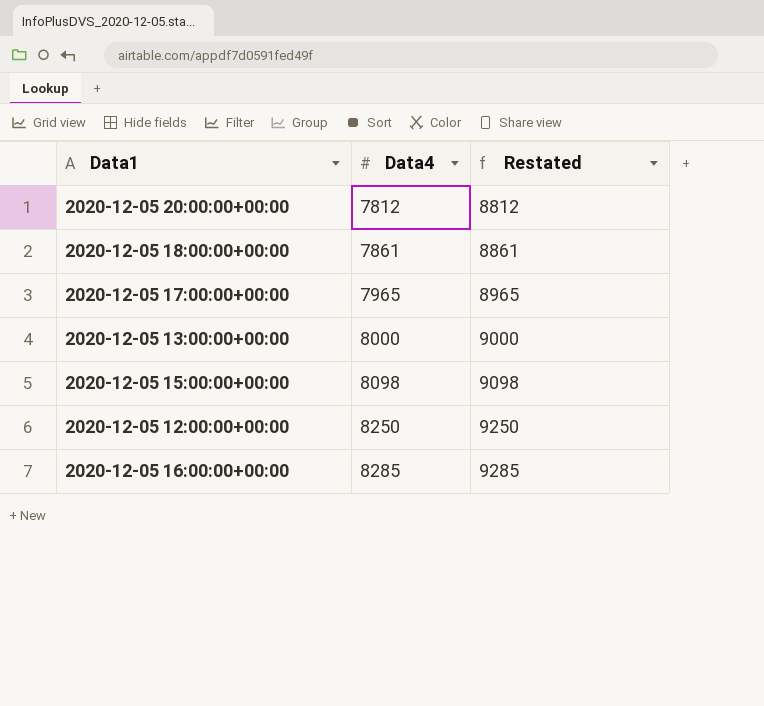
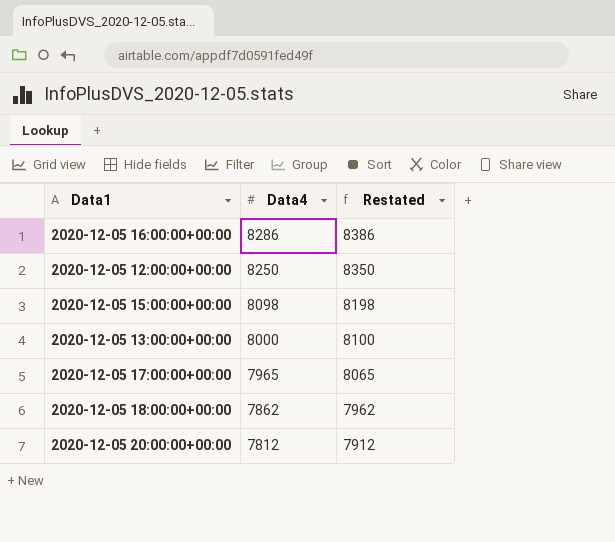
row order: Data4 ascending -> Data4 descending
column Restated | formula: [Data4] + 1000 -> [Data4] + 100
2020-12-05 16:00:00+00:00 | Data4: 8285 -> 8286
2020-12-05 18:00:00+00:00 | Data4: 7861 -> 7862

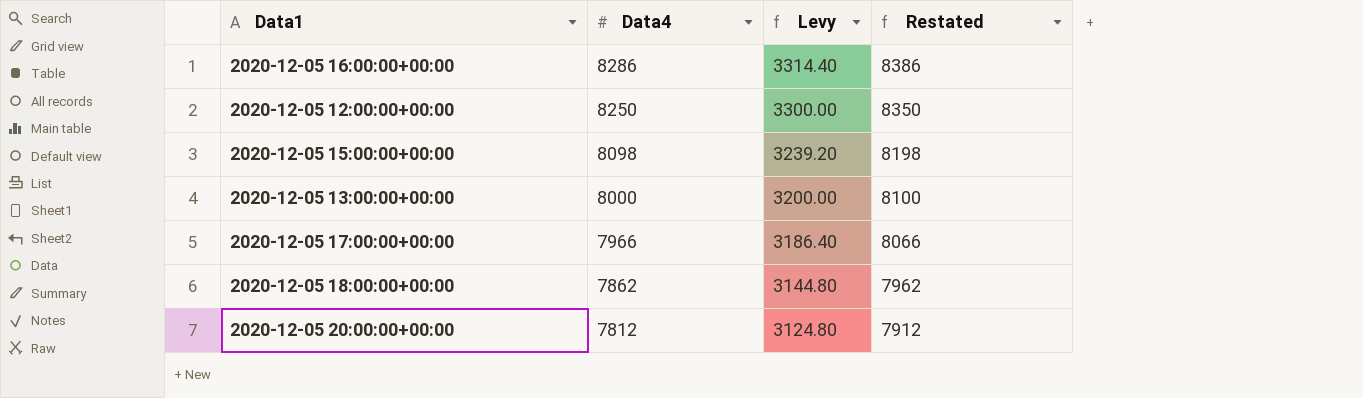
column Levy | formula: none -> [Data4] * 0.4
2020-12-05 17:00:00+00:00 | Data4: 7965 -> 7966
2020-12-05 17:00:00+00:00 | Restated: 8065 -> 8066

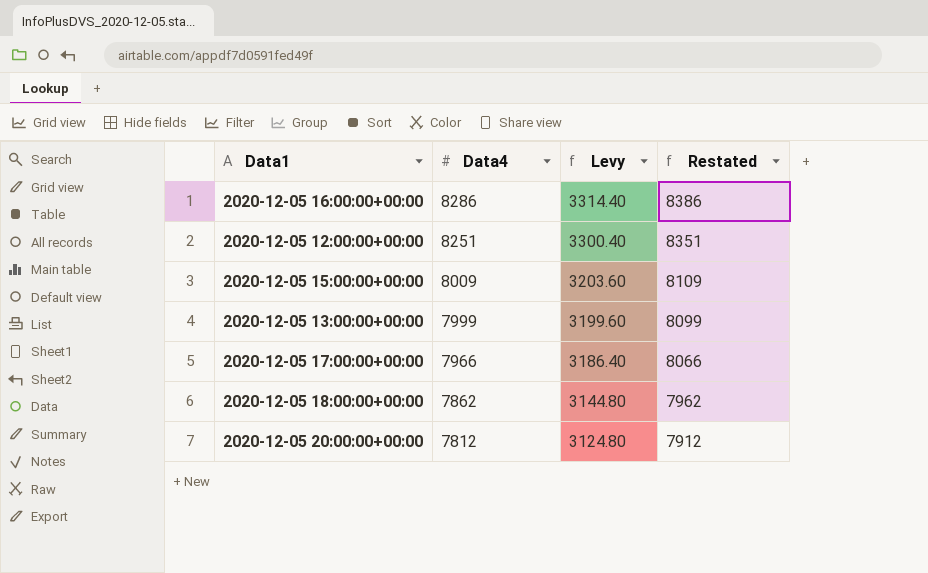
2020-12-05 12:00:00+00:00 | Data4: 8250 -> 8251
2020-12-05 12:00:00+00:00 | Levy: 3300.00 -> 3300.40
2020-12-05 12:00:00+00:00 | Restated: 8350 -> 8351
2020-12-05 15:00:00+00:00 | Data4: 8098 -> 8009
2020-12-05 15:00:00+00:00 | Levy: 3239.20 -> 3203.60
2020-12-05 15:00:00+00:00 | Restated: 8198 -> 8109
2020-12-05 13:00:00+00:00 | Data4: 8000 -> 7999
2020-12-05 13:00:00+00:00 | Levy: 3200.00 -> 3199.60
2020-12-05 13:00:00+00:00 | Restated: 8100 -> 8099

